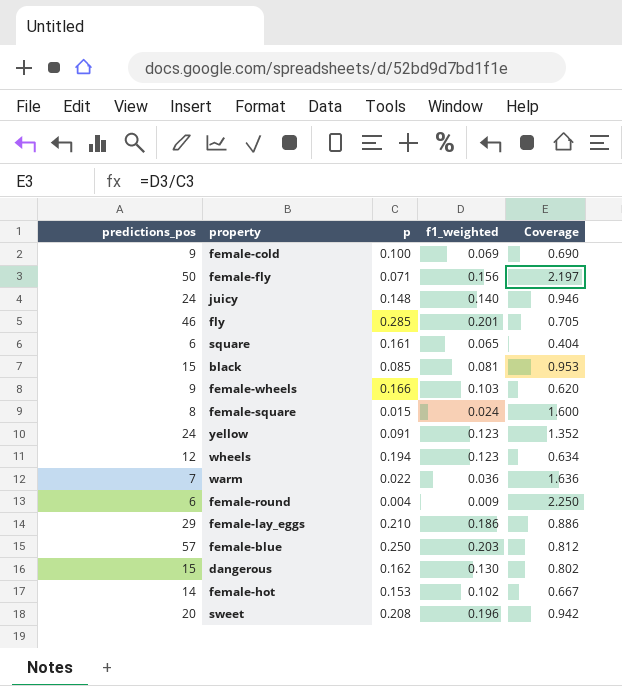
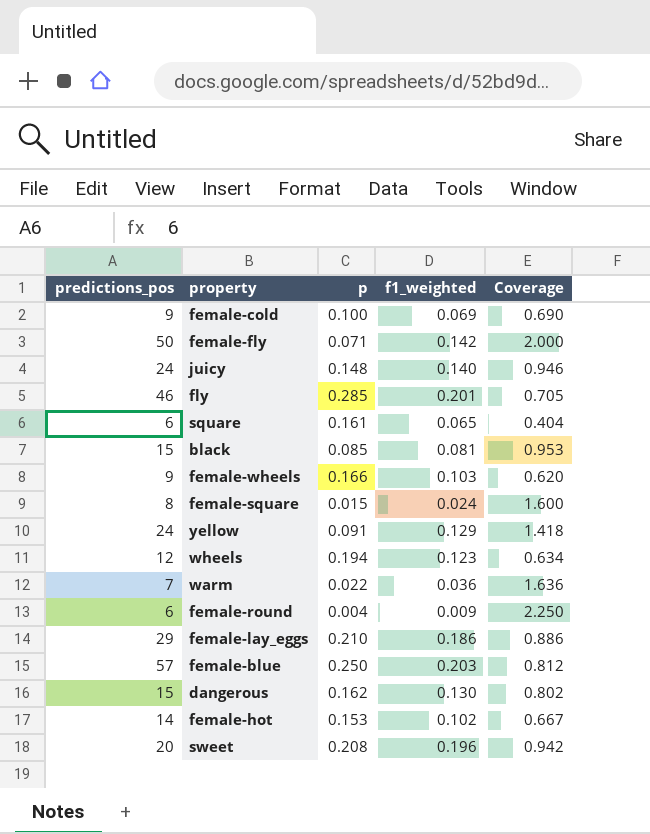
female-fly | f1_weighted: 0.156 -> 0.142
female-fly | Coverage: 2.197 -> 2.000
yellow | f1_weighted: 0.123 -> 0.129
yellow | Coverage: 1.352 -> 1.418

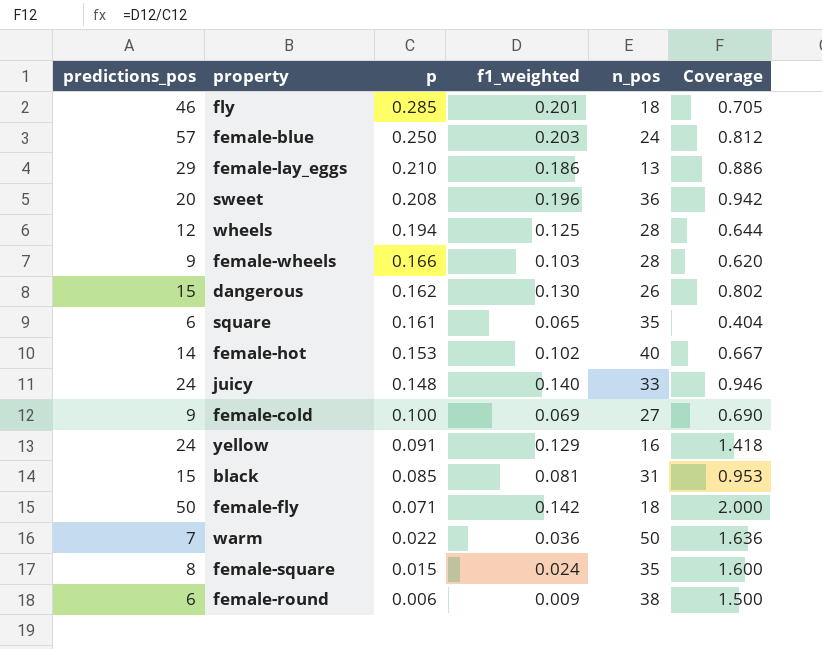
row order: none -> p descending
column n_pos | position: none -> 5
wheels | f1_weighted: 0.123 -> 0.125
wheels | Coverage: 0.634 -> 0.644
female-round | p: 0.004 -> 0.006
female-round | Coverage: 2.250 -> 1.500

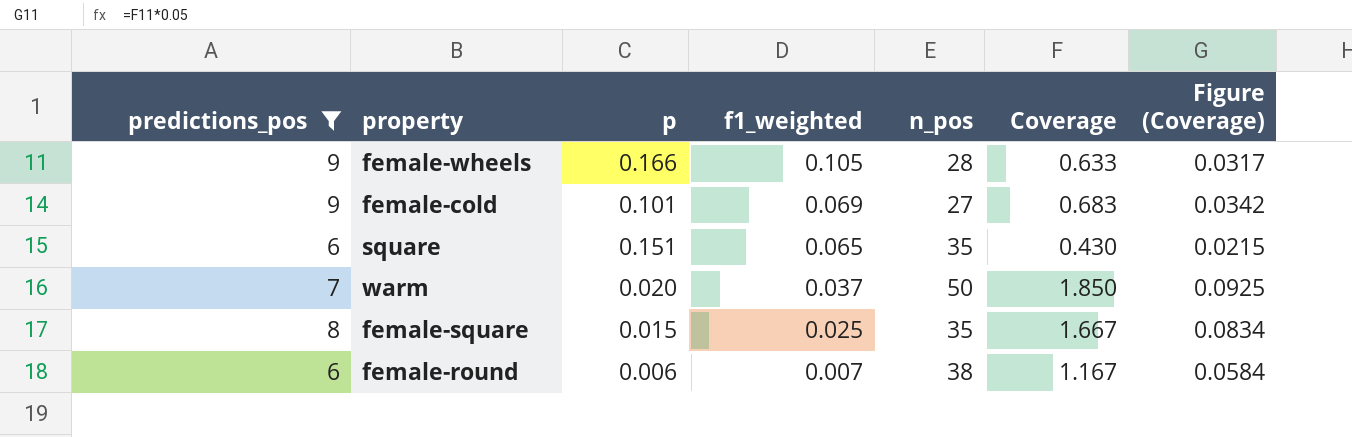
filter: none -> predictions_pos <= 9
row order: p descending -> f1_weighted descending
column Figure (Coverage) | formula: none -> [Coverage] * 0.05
female-wheels | f1_weighted: 0.103 -> 0.105
female-wheels | Coverage: 0.620 -> 0.633
female-cold | p: 0.100 -> 0.101
female-cold | Coverage: 0.690 -> 0.683
square | p: 0.161 -> 0.151
square | Coverage: 0.404 -> 0.430
warm | p: 0.022 -> 0.020
warm | f1_weighted: 0.036 -> 0.037
warm | Coverage: 1.636 -> 1.850
female-square | f1_weighted: 0.024 -> 0.025
female-square | Coverage: 1.600 -> 1.667
female-round | f1_weighted: 0.009 -> 0.007
female-round | Coverage: 1.500 -> 1.167

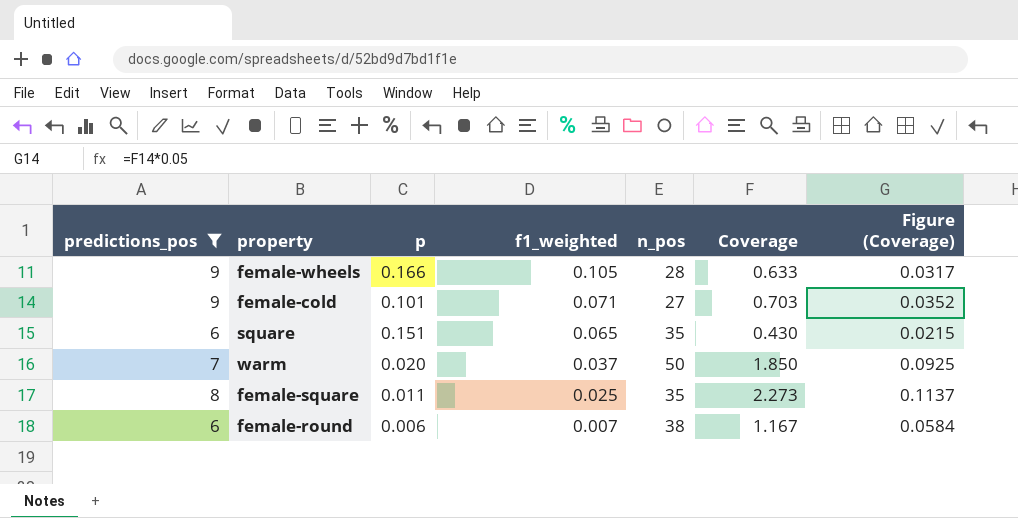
female-cold | f1_weighted: 0.069 -> 0.071
female-cold | Coverage: 0.683 -> 0.703
female-cold | Figure (Coverage): 0.0342 -> 0.0352
female-square | p: 0.015 -> 0.011
female-square | Coverage: 1.667 -> 2.273
female-square | Figure (Coverage): 0.0834 -> 0.1137

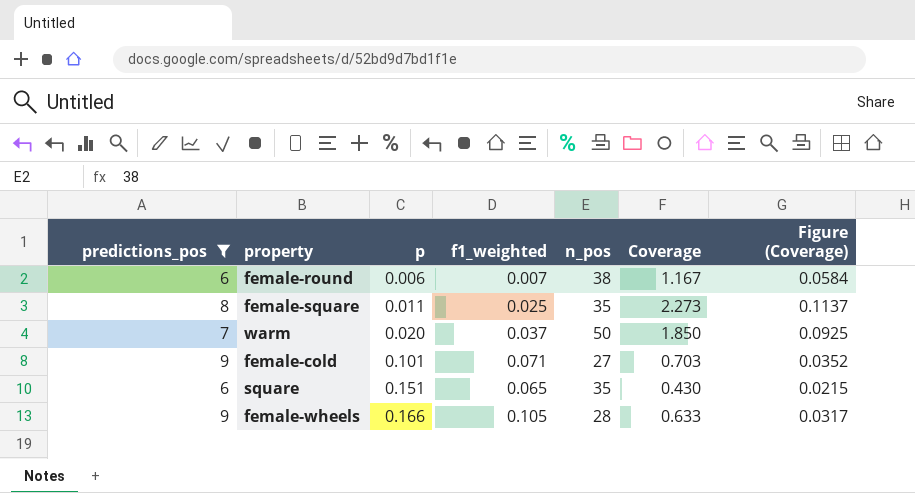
row order: f1_weighted descending -> p ascending

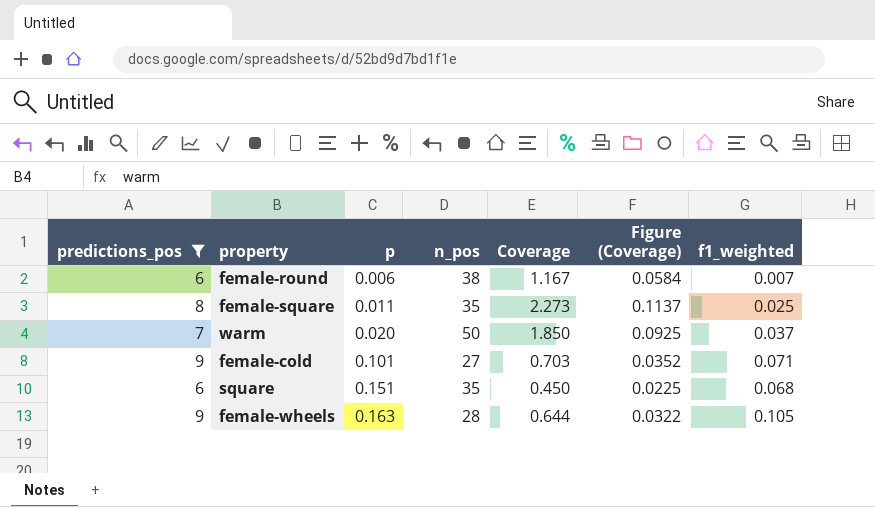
column f1_weighted | position: 4 -> 7
square | Coverage: 0.430 -> 0.450
square | Figure (Coverage): 0.0215 -> 0.0225
square | f1_weighted: 0.065 -> 0.068
female-wheels | p: 0.166 -> 0.163
female-wheels | Coverage: 0.633 -> 0.644
female-wheels | Figure (Coverage): 0.0317 -> 0.0322

